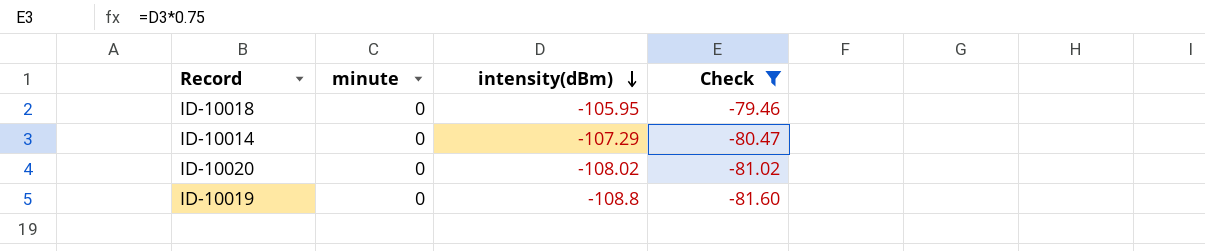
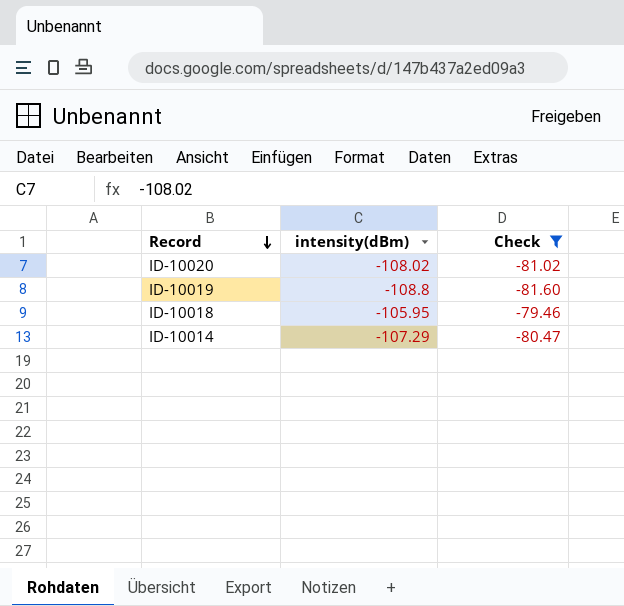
row order: intensity(dBm) descending -> Record descending
column minute | position: 2 -> none

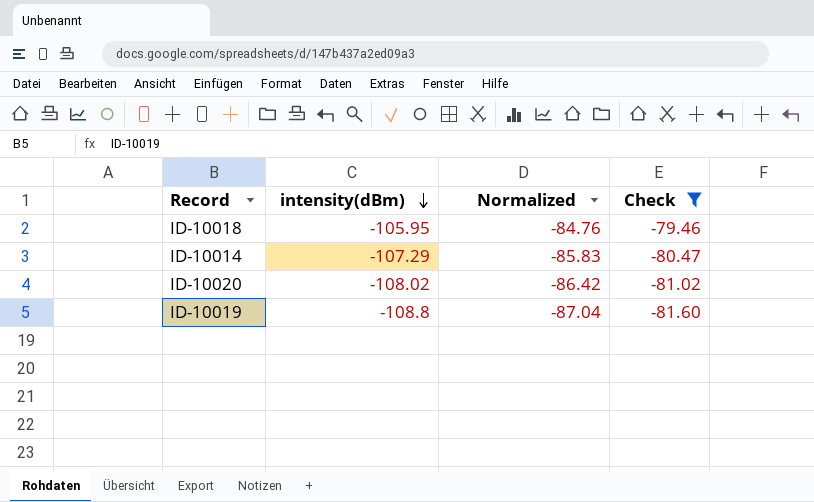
row order: Record descending -> intensity(dBm) descending
column Normalized | formula: none -> [intensity(dBm)] * 0.8

